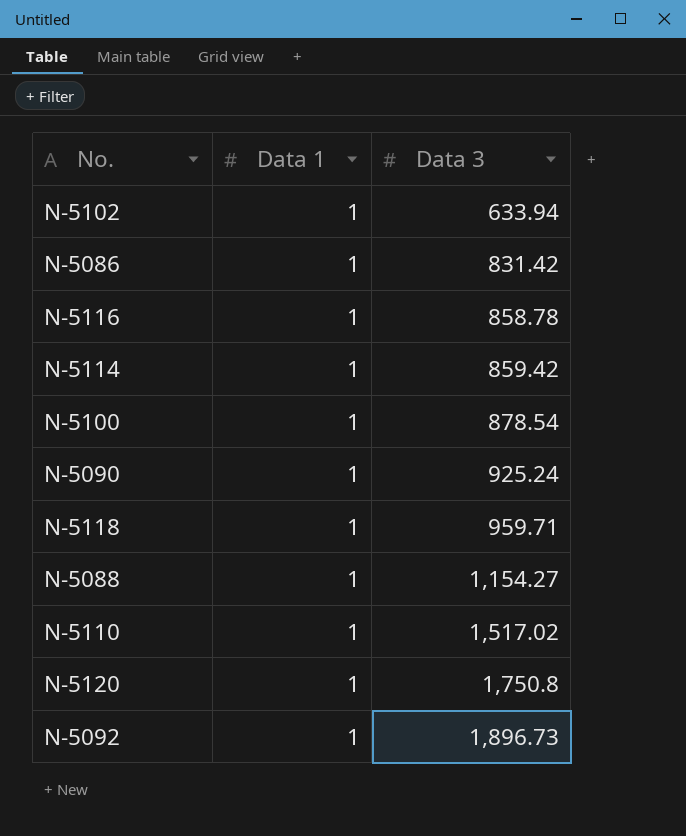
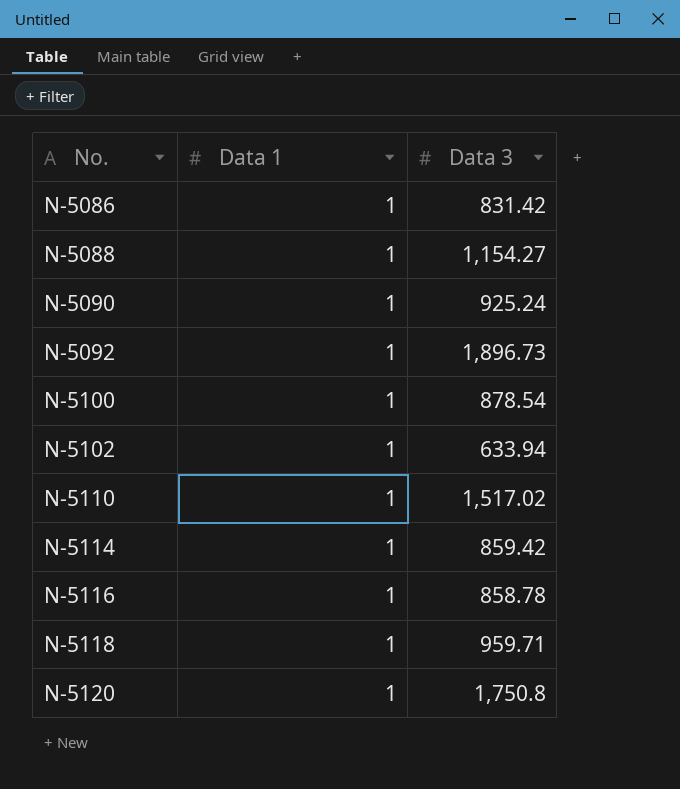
row order: Data 3 ascending -> No. ascending

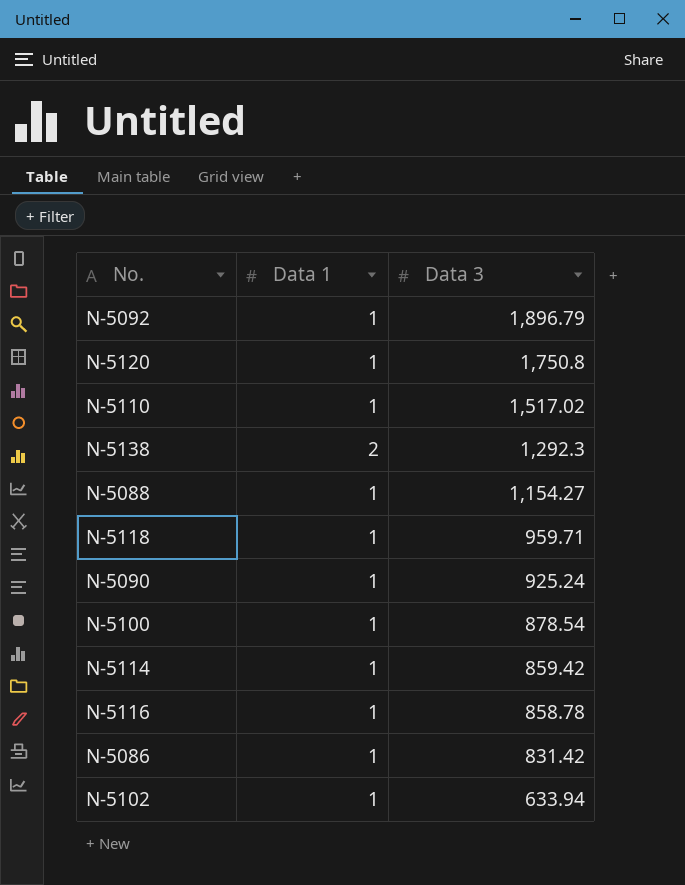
row order: No. ascending -> Data 3 descending
N-5092 | Data 3: 1,896.73 -> 1,896.79
row N-5138: none -> 2 | 1,292.3

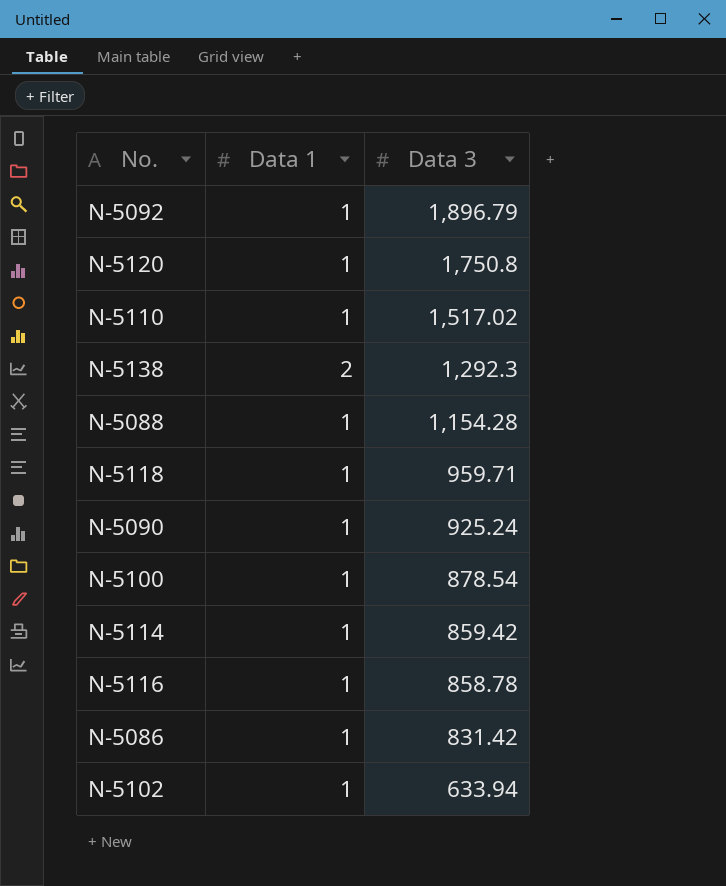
N-5088 | Data 3: 1,154.27 -> 1,154.28

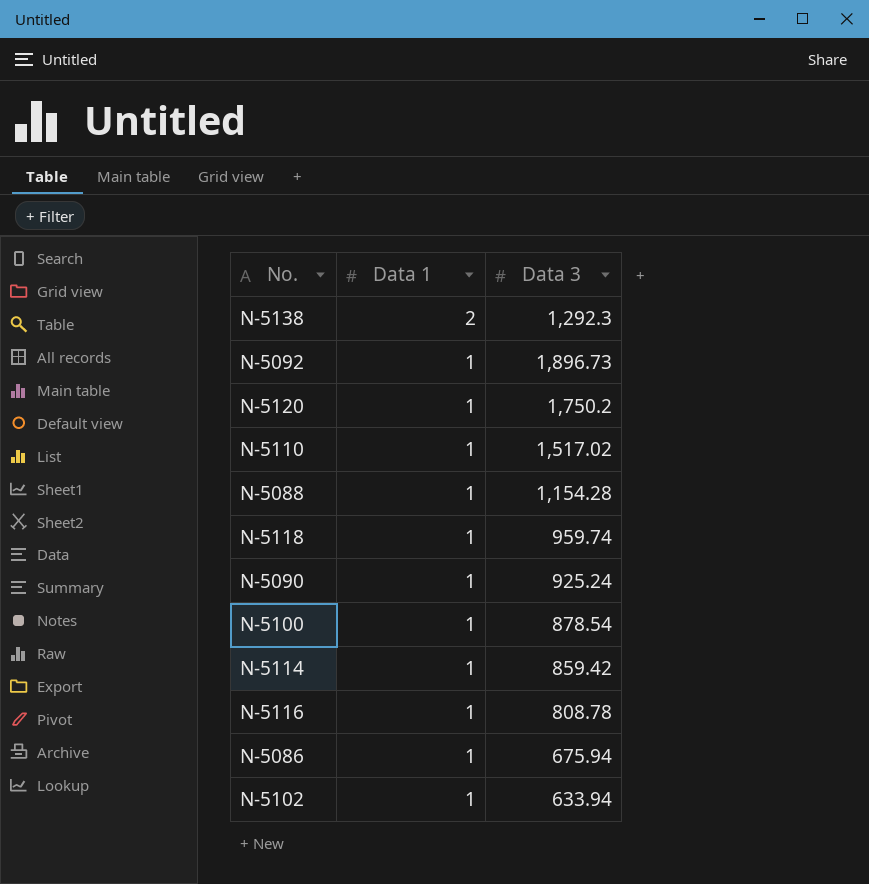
row order: Data 3 descending -> Data 1 descending
N-5092 | Data 3: 1,896.79 -> 1,896.73
N-5120 | Data 3: 1,750.8 -> 1,750.2
N-5118 | Data 3: 959.71 -> 959.74
N-5116 | Data 3: 858.78 -> 808.78
N-5086 | Data 3: 831.42 -> 675.94

